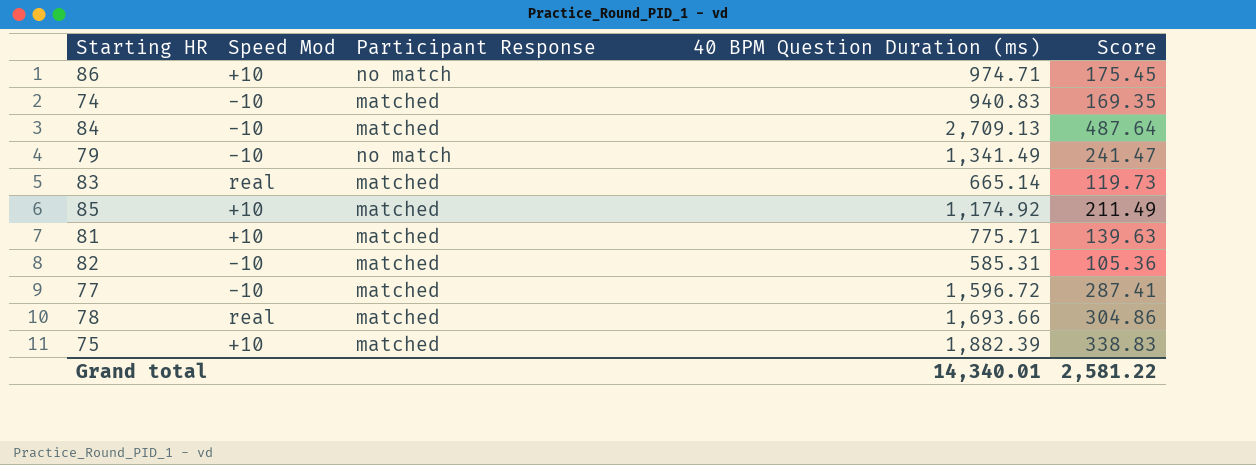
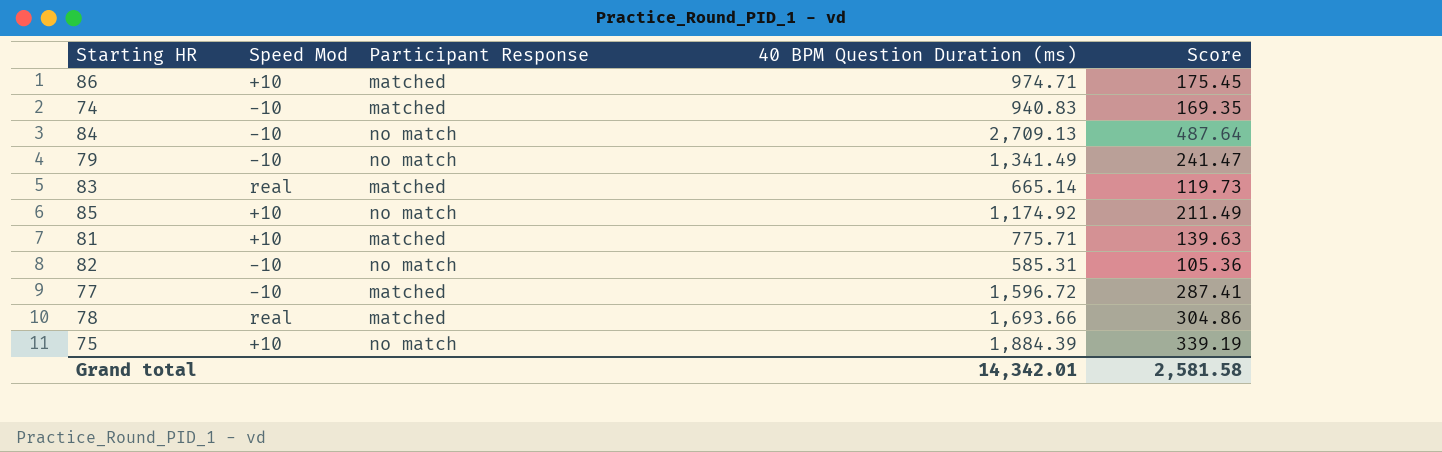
86 | Participant Response: no match -> matched
84 | Participant Response: matched -> no match
85 | Participant Response: matched -> no match
82 | Participant Response: matched -> no match
75 | Participant Response: matched -> no match
75 | 40 BPM Question Duration (ms): 1,882.39 -> 1,884.39
75 | Score: 338.83 -> 339.19
Grand total | 40 BPM Question Duration (ms): 14,340.01 -> 14,342.01
Grand total | Score: 2,581.22 -> 2,581.58

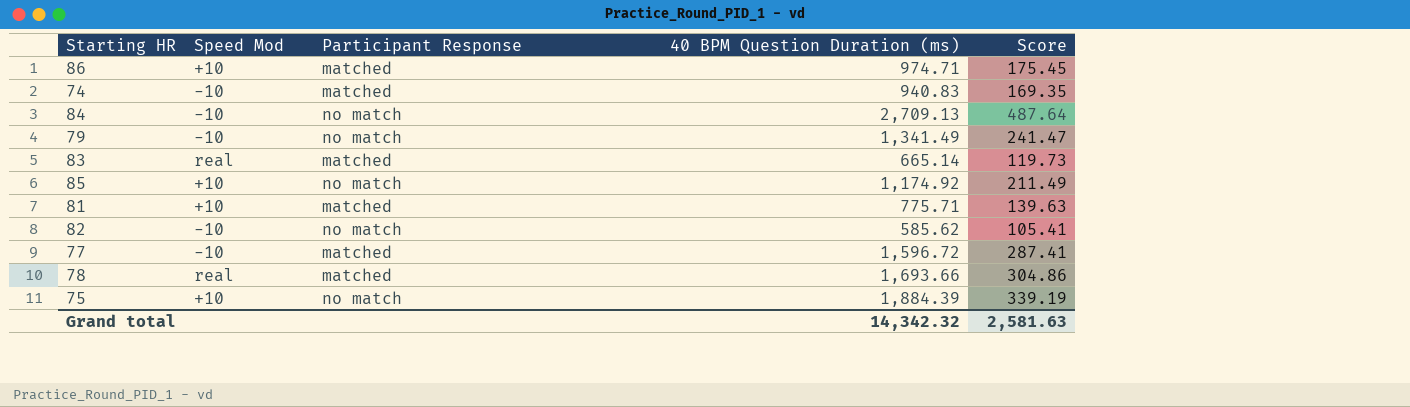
82 | 40 BPM Question Duration (ms): 585.31 -> 585.62
82 | Score: 105.36 -> 105.41
Grand total | 40 BPM Question Duration (ms): 14,342.01 -> 14,342.32
Grand total | Score: 2,581.58 -> 2,581.63

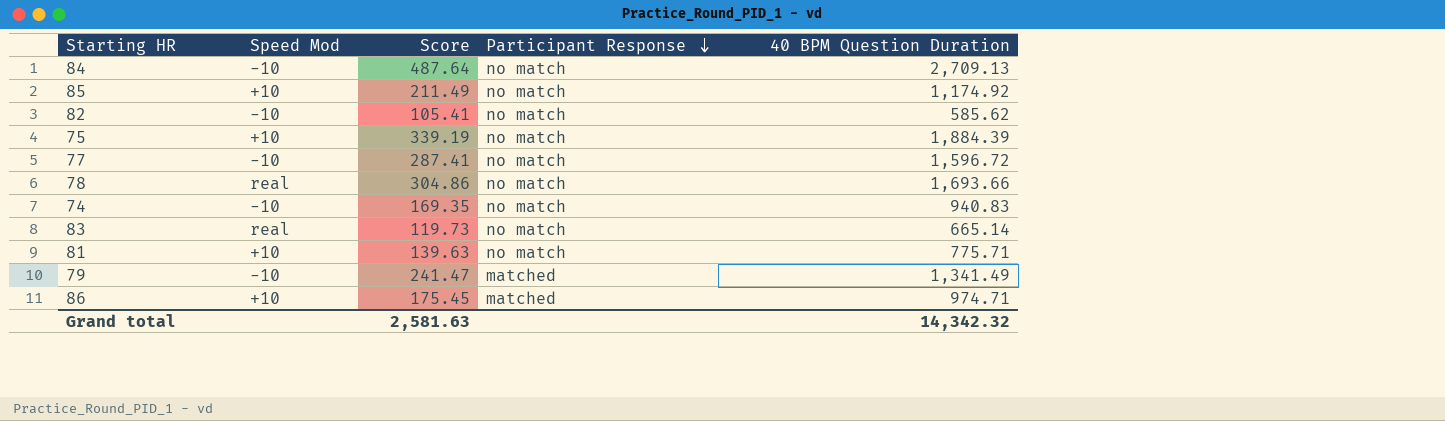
row order: none -> Participant Response descending
column Score | position: 5 -> 3
column name: 40 BPM Question Duration (ms) -> 40 BPM Question Duration
77 | Participant Response: matched -> no match
78 | Participant Response: matched -> no match
74 | Participant Response: matched -> no match
83 | Participant Response: matched -> no match
81 | Participant Response: matched -> no match
79 | Participant Response: no match -> matched

